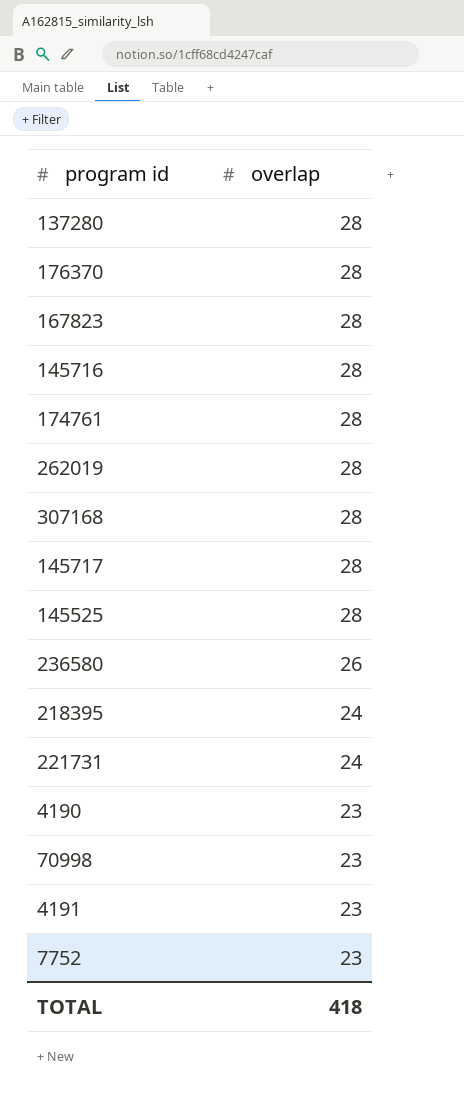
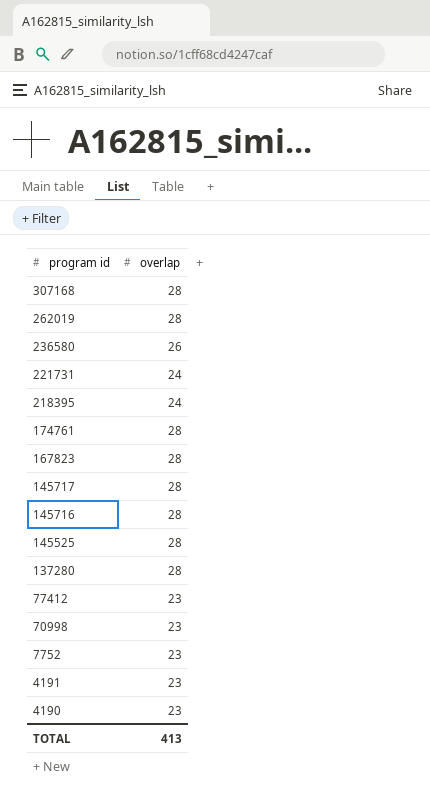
row order: overlap descending -> program id descending
row 176370: 28 -> none
row 77412: none -> 23
TOTAL | overlap: 418 -> 413

